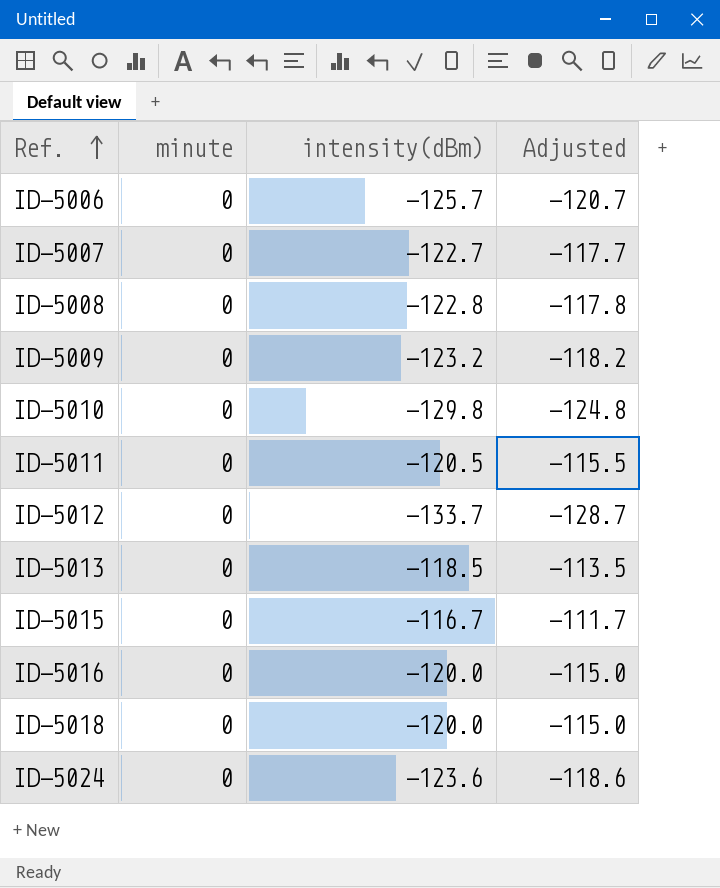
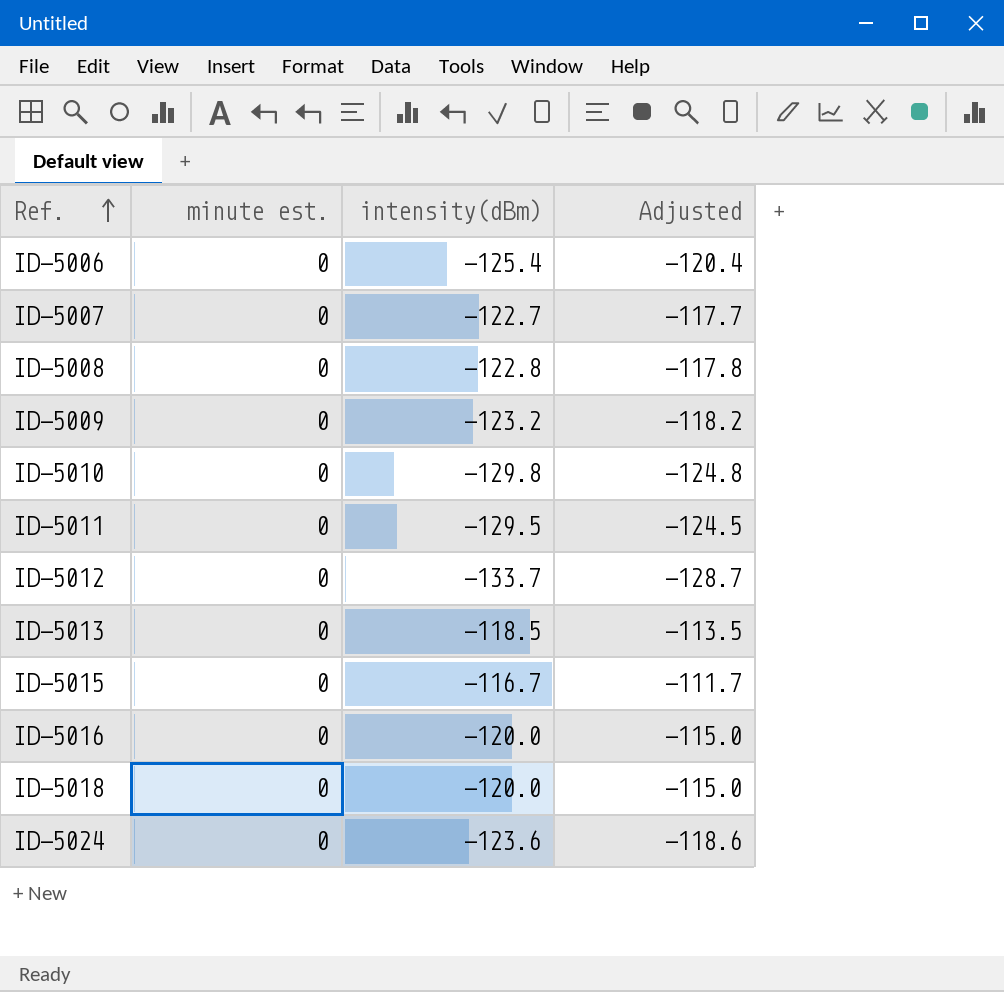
column name: minute -> minute est.
ID-5006 | intensity(dBm): -125.7 -> -125.4
ID-5006 | Adjusted: -120.7 -> -120.4
ID-5011 | intensity(dBm): -120.5 -> -129.5
ID-5011 | Adjusted: -115.5 -> -124.5

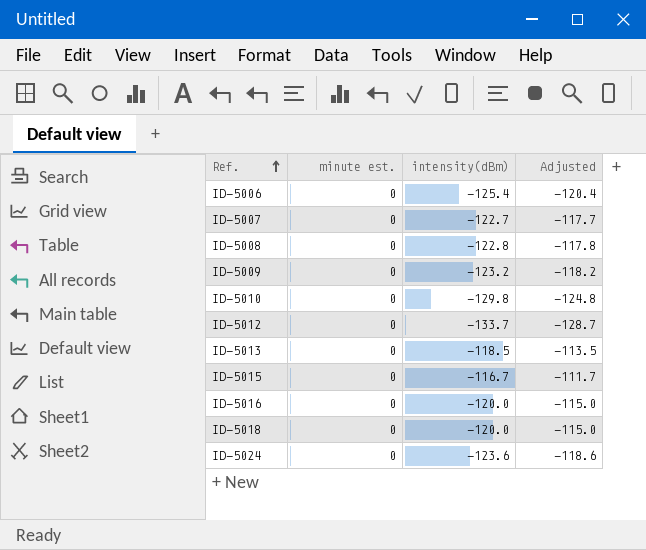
row ID-5011: 0 | -129.5 | -124.5 -> none

